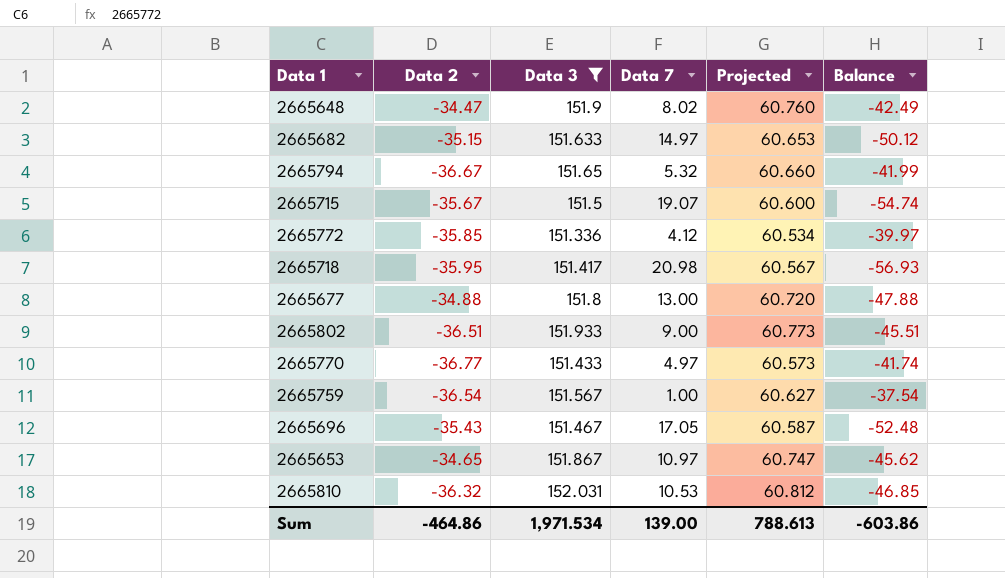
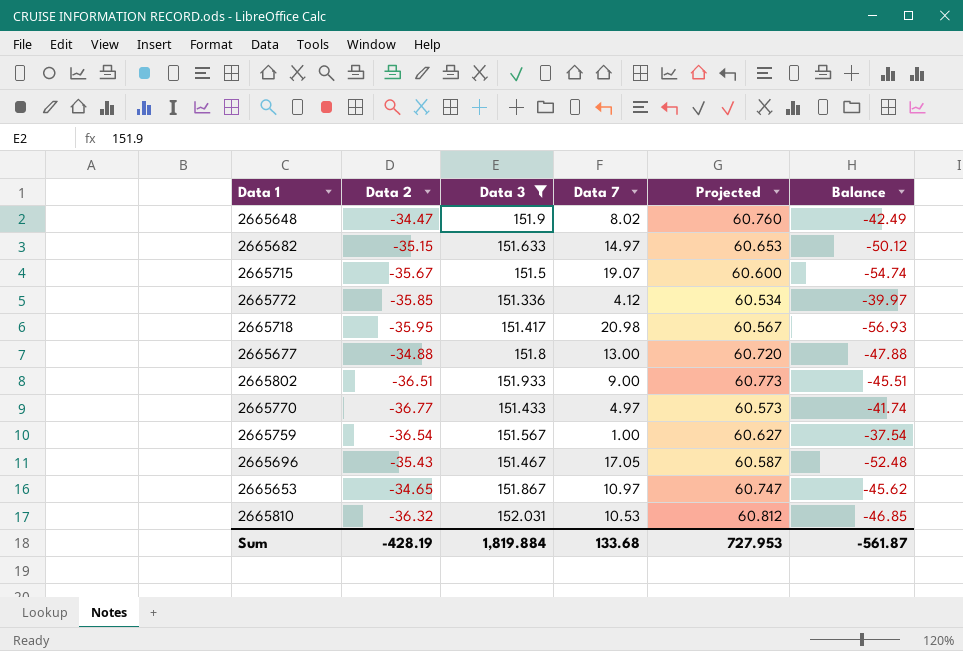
row 2665794: -36.67 | 151.65 | 5.32 | 60.660 | -41.99 -> none
Sum | Data 2: -464.86 -> -428.19
Sum | Data 3: 1,971.534 -> 1,819.884
Sum | Data 7: 139.00 -> 133.68
Sum | Projected: 788.613 -> 727.953
Sum | Balance: -603.86 -> -561.87

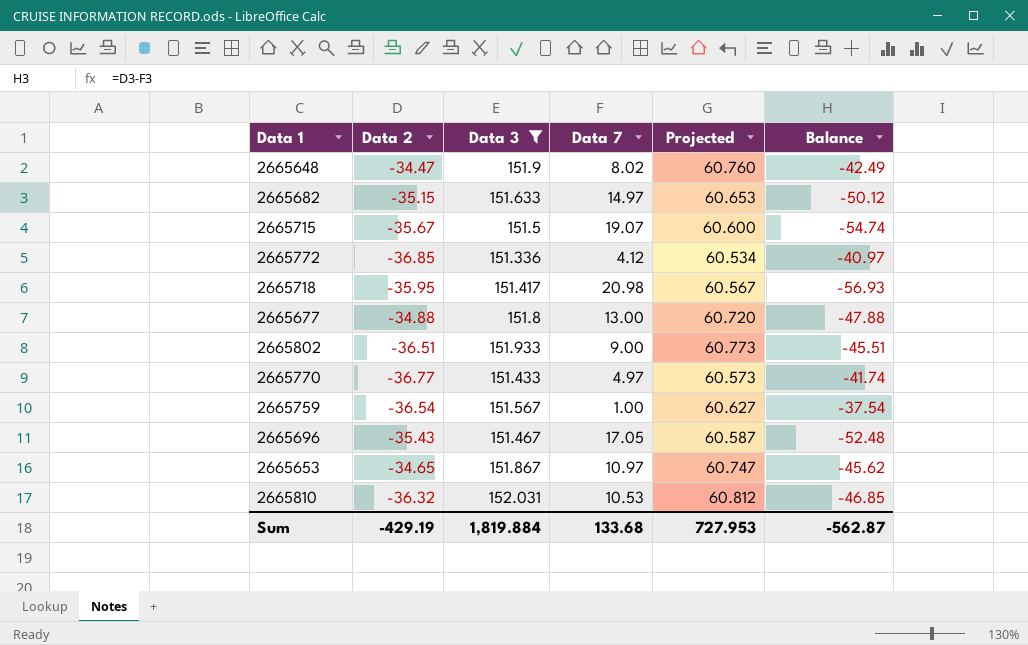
2665772 | Data 2: -35.85 -> -36.85
2665772 | Balance: -39.97 -> -40.97
Sum | Data 2: -428.19 -> -429.19
Sum | Balance: -561.87 -> -562.87

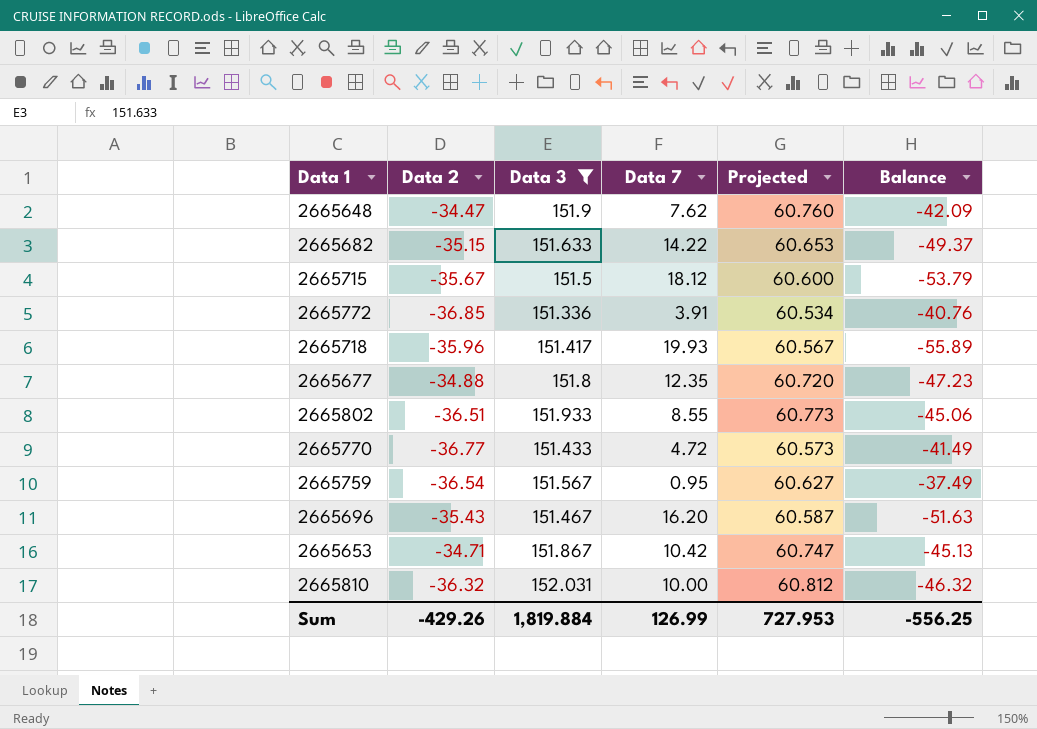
2665648 | Data 7: 8.02 -> 7.62
2665648 | Balance: -42.49 -> -42.09
2665682 | Data 7: 14.97 -> 14.22
2665682 | Balance: -50.12 -> -49.37
2665715 | Data 7: 19.07 -> 18.12
2665715 | Balance: -54.74 -> -53.79
2665772 | Data 7: 4.12 -> 3.91
2665772 | Balance: -40.97 -> -40.76
2665718 | Data 2: -35.95 -> -35.96
2665718 | Data 7: 20.98 -> 19.93
2665718 | Balance: -56.93 -> -55.89
2665677 | Data 7: 13.00 -> 12.35
2665677 | Balance: -47.88 -> -47.23
2665802 | Data 7: 9.00 -> 8.55
2665802 | Balance: -45.51 -> -45.06
2665770 | Data 7: 4.97 -> 4.72
2665770 | Balance: -41.74 -> -41.49
2665759 | Data 7: 1.00 -> 0.95
2665759 | Balance: -37.54 -> -37.49
2665696 | Data 7: 17.05 -> 16.20
2665696 | Balance: -52.48 -> -51.63
2665653 | Data 2: -34.65 -> -34.71
2665653 | Data 7: 10.97 -> 10.42
2665653 | Balance: -45.62 -> -45.13
2665810 | Data 7: 10.53 -> 10.00
2665810 | Balance: -46.85 -> -46.32
Sum | Data 2: -429.19 -> -429.26
Sum | Data 7: 133.68 -> 126.99
Sum | Balance: -562.87 -> -556.25

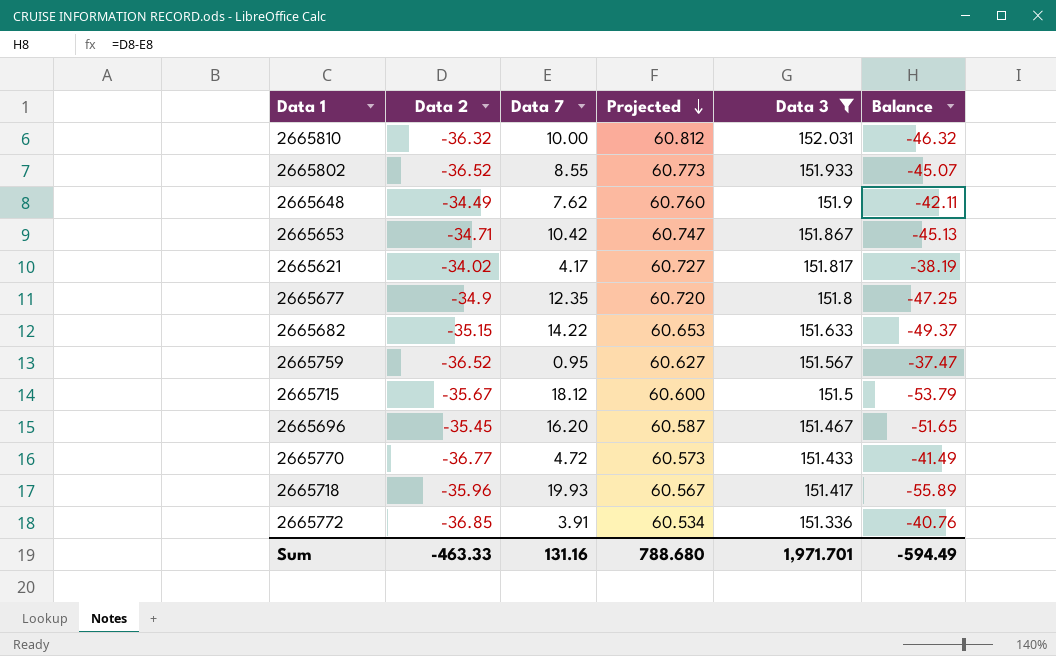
row order: none -> Projected descending
column Data 3 | position: 3 -> 5
2665802 | Data 2: -36.51 -> -36.52
2665802 | Balance: -45.06 -> -45.07
2665648 | Data 2: -34.47 -> -34.49
2665648 | Balance: -42.09 -> -42.11
row 2665621: none -> -34.02 | 4.17 | 60.727 | 151.817 | -38.19
2665677 | Data 2: -34.88 -> -34.9
2665677 | Balance: -47.23 -> -47.25
2665759 | Data 2: -36.54 -> -36.52
2665759 | Balance: -37.49 -> -37.47
2665696 | Data 2: -35.43 -> -35.45
2665696 | Balance: -51.63 -> -51.65
Sum | Data 2: -429.26 -> -463.33
Sum | Data 7: 126.99 -> 131.16
Sum | Projected: 727.953 -> 788.680
Sum | Data 3: 1,819.884 -> 1,971.701
Sum | Balance: -556.25 -> -594.49

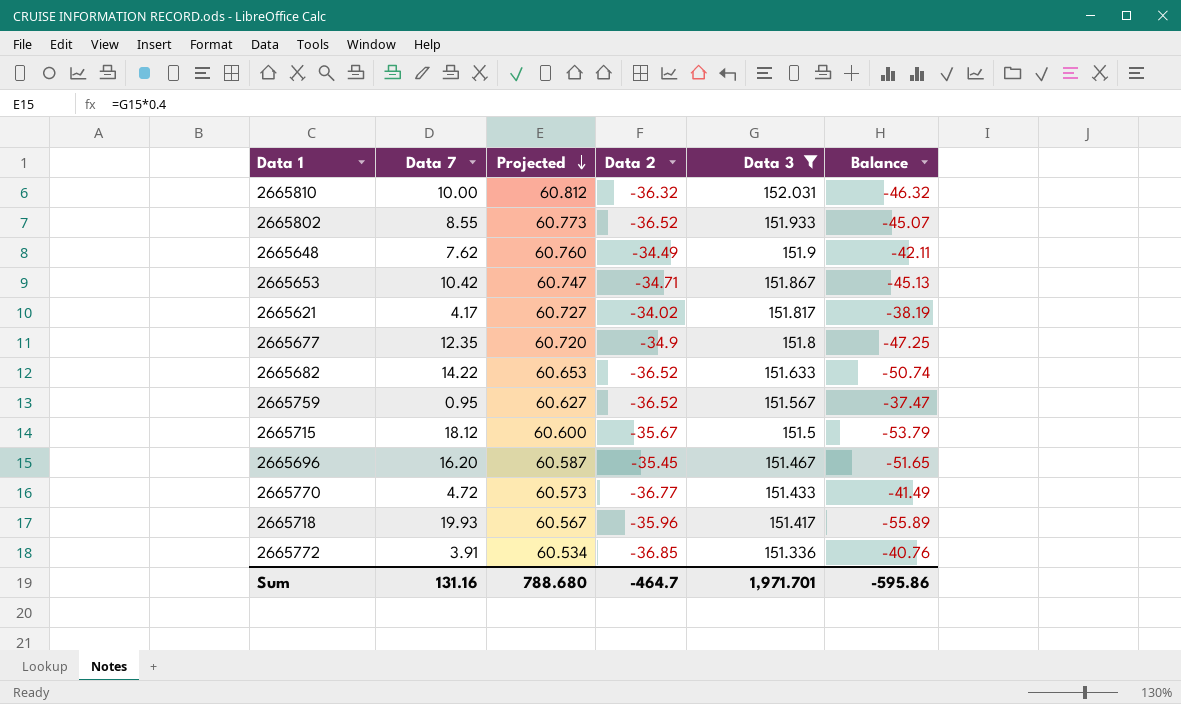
column Data 2 | position: 2 -> 4
2665682 | Data 2: -35.15 -> -36.52
2665682 | Balance: -49.37 -> -50.74
Sum | Data 2: -463.33 -> -464.7
Sum | Balance: -594.49 -> -595.86

